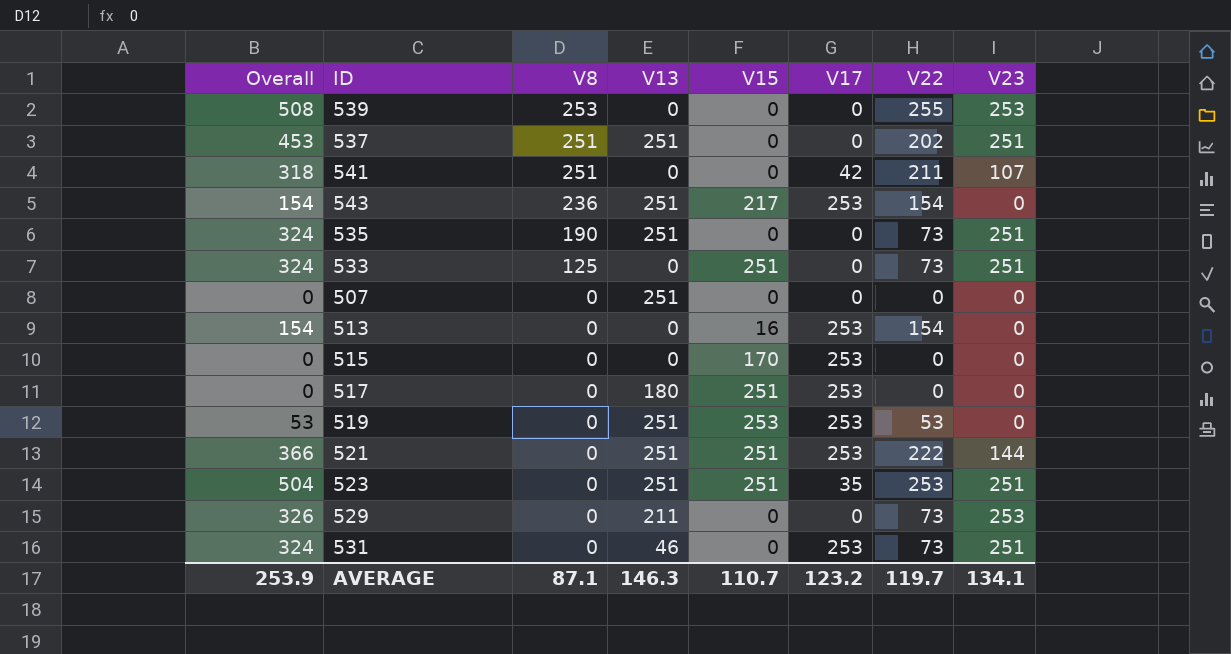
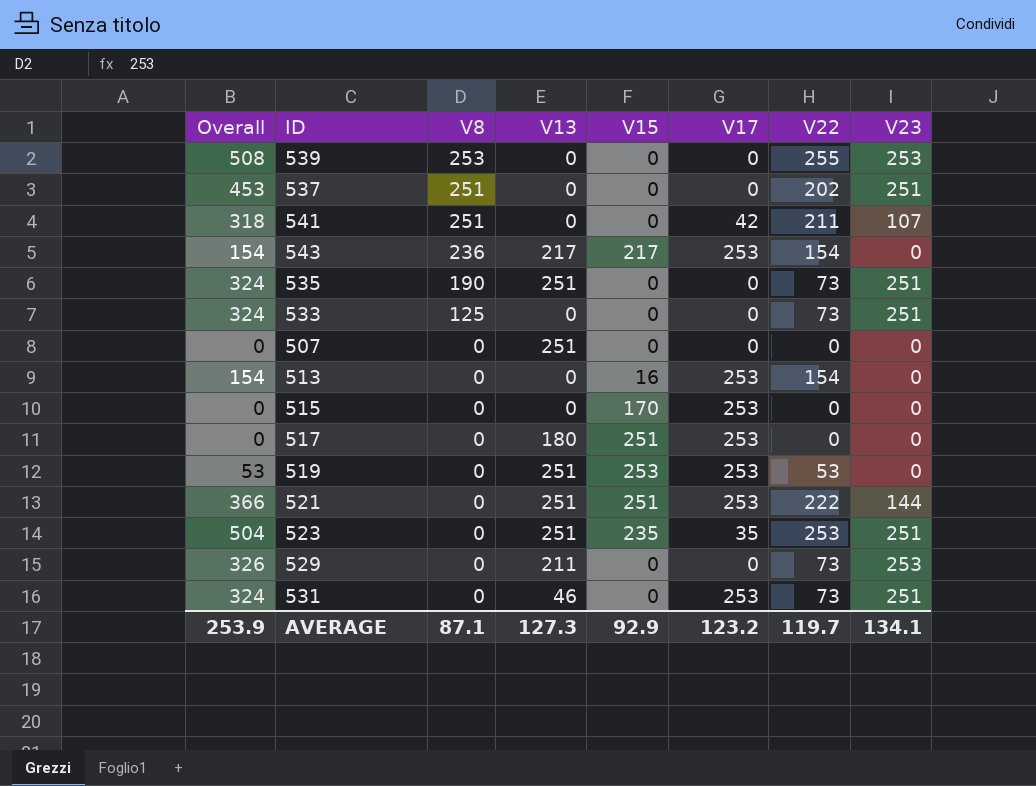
537 | V13: 251 -> 0
543 | V13: 251 -> 217
533 | V15: 251 -> 0
523 | V15: 251 -> 235
AVERAGE | V13: 146.3 -> 127.3
AVERAGE | V15: 110.7 -> 92.9

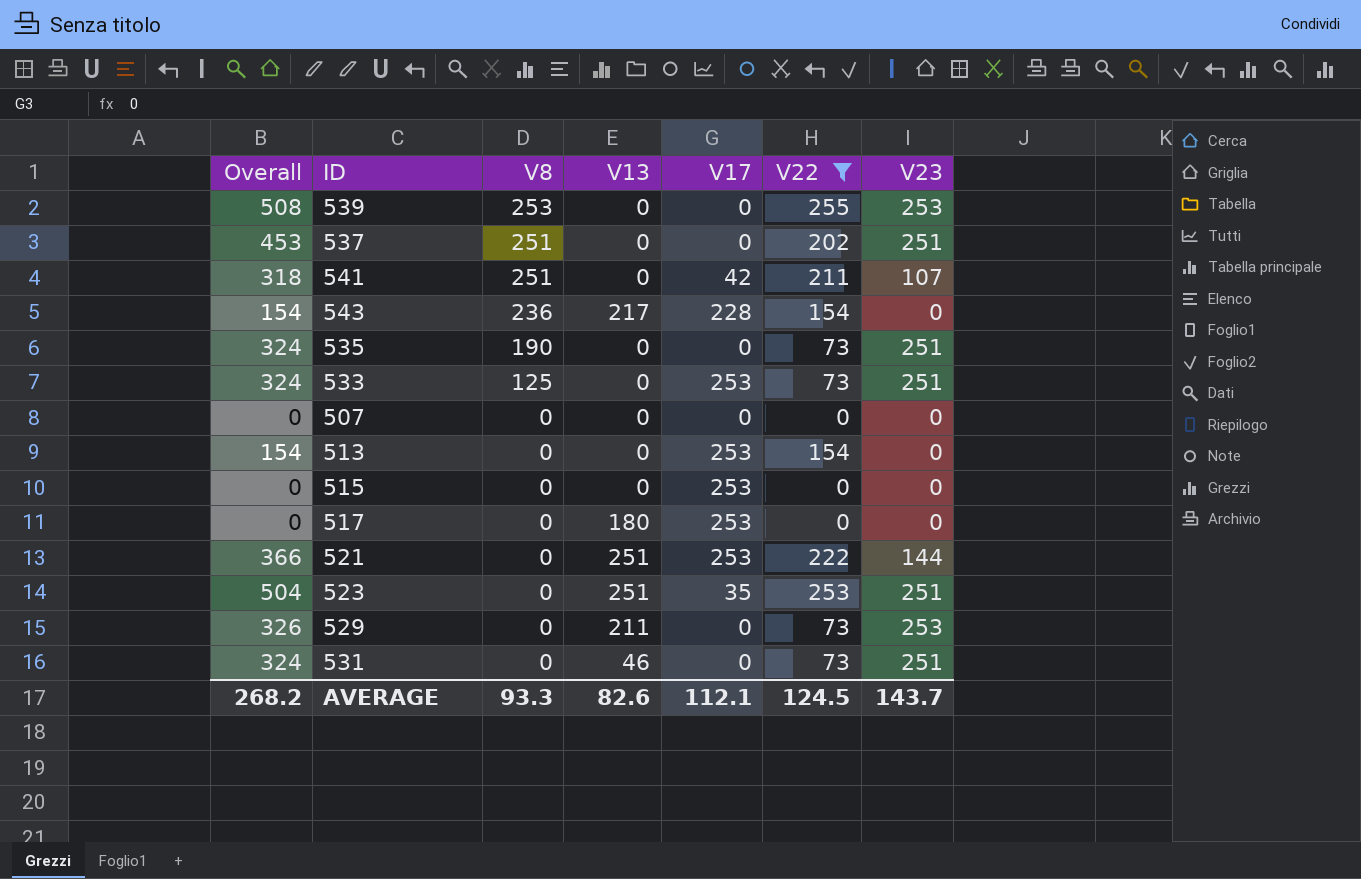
filter: none -> V22 != 53
column V15 | position: 5 -> none
543 | V17: 253 -> 228
535 | V13: 251 -> 0
533 | V17: 0 -> 253
507 | V13: 251 -> 0
531 | V17: 253 -> 0
AVERAGE | Overall: 253.9 -> 268.2
AVERAGE | V8: 87.1 -> 93.3
AVERAGE | V13: 127.3 -> 82.6
AVERAGE | V17: 123.2 -> 112.1
AVERAGE | V22: 119.7 -> 124.5
AVERAGE | V23: 134.1 -> 143.7

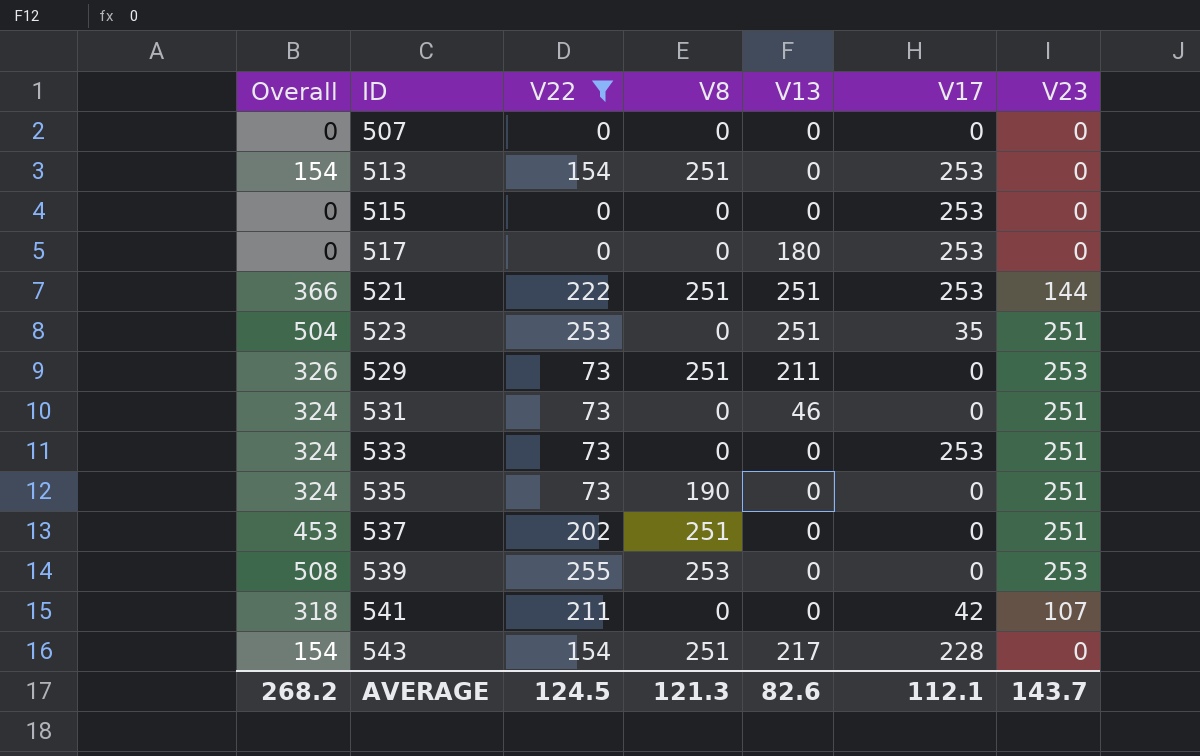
row order: V8 descending -> ID ascending
column V22 | position: 6 -> 3
513 | V8: 0 -> 251
521 | V8: 0 -> 251
529 | V8: 0 -> 251
533 | V8: 125 -> 0
541 | V8: 251 -> 0
543 | V8: 236 -> 251
AVERAGE | V8: 93.3 -> 121.3

